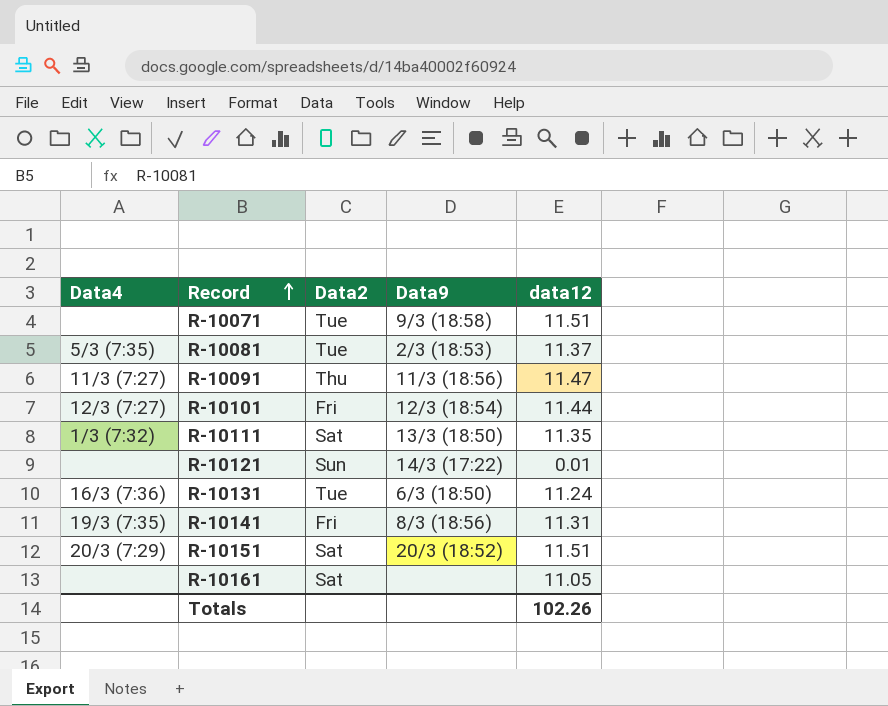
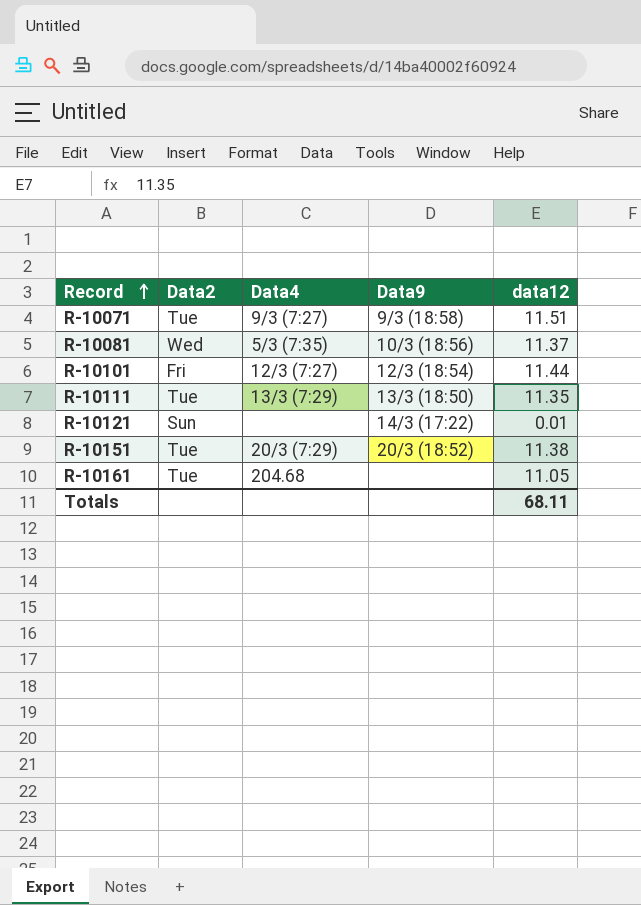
column Data4 | position: 1 -> 3
row R-10091: 11/3 (7:27) | Thu | 11/3 (18:56) | 11.47 -> none
row R-10131: 16/3 (7:36) | Tue | 6/3 (18:50) | 11.24 -> none
row R-10141: 19/3 (7:35) | Fri | 8/3 (18:56) | 11.31 -> none
R-10071 | Data4: none -> 9/3 (7:27)
R-10081 | Data2: Tue -> Wed
R-10081 | Data9: 2/3 (18:53) -> 10/3 (18:56)
R-10111 | Data2: Sat -> Tue
R-10111 | Data4: 1/3 (7:32) -> 13/3 (7:29)
R-10151 | Data2: Sat -> Tue
R-10151 | data12: 11.51 -> 11.38
R-10161 | Data2: Sat -> Tue
R-10161 | Data4: none -> 204.68
Totals | data12: 102.26 -> 68.11

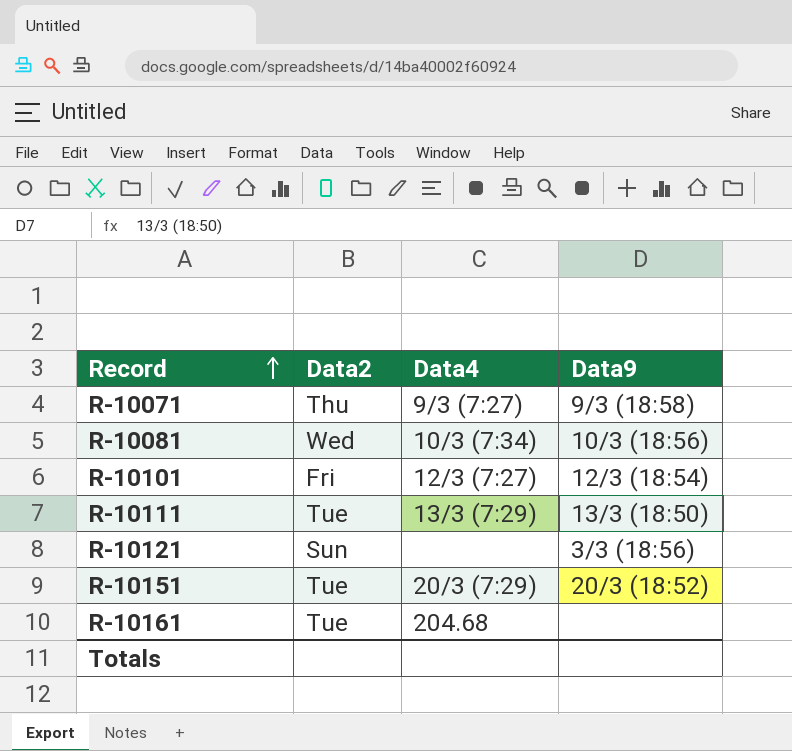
column data12 | position: 5 -> none
R-10071 | Data2: Tue -> Thu
R-10081 | Data4: 5/3 (7:35) -> 10/3 (7:34)
R-10121 | Data9: 14/3 (17:22) -> 3/3 (18:56)

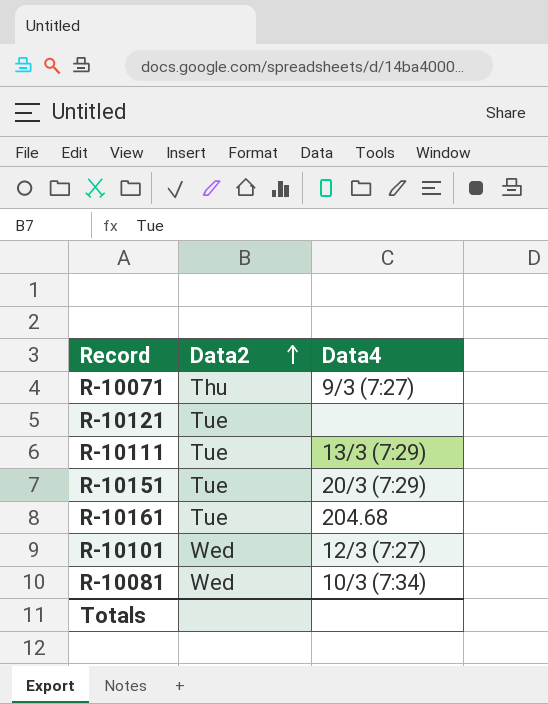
row order: Record ascending -> Data2 ascending
column Data9 | position: 4 -> none
R-10121 | Data2: Sun -> Tue
R-10101 | Data2: Fri -> Wed

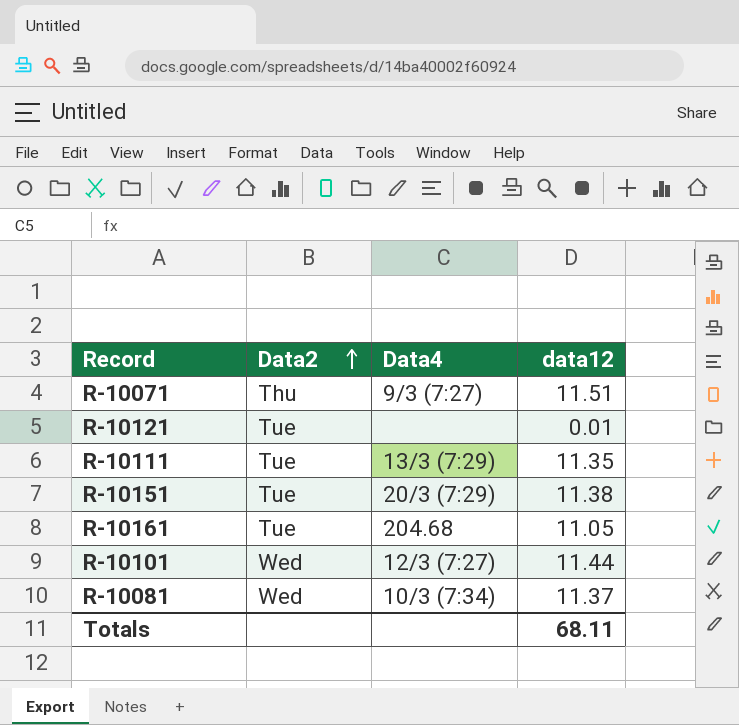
column data12 | position: none -> 4

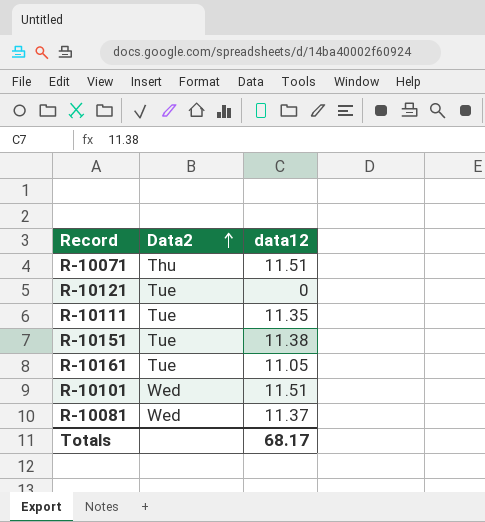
column Data4 | position: 3 -> none
R-10121 | data12: 0.01 -> 0
R-10101 | data12: 11.44 -> 11.51
Totals | data12: 68.11 -> 68.17

